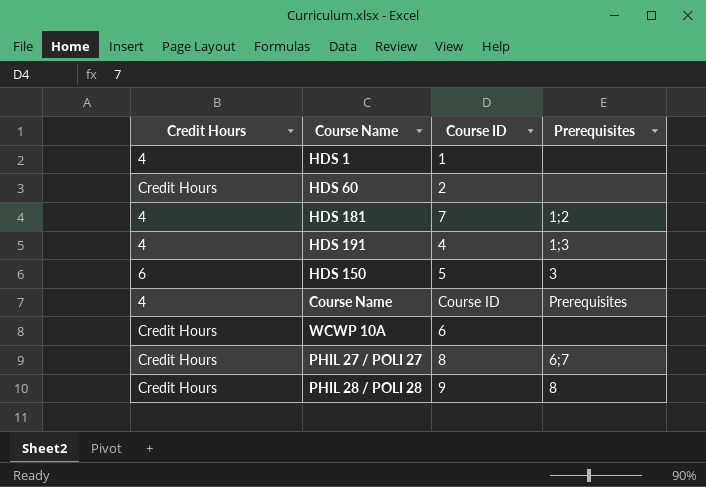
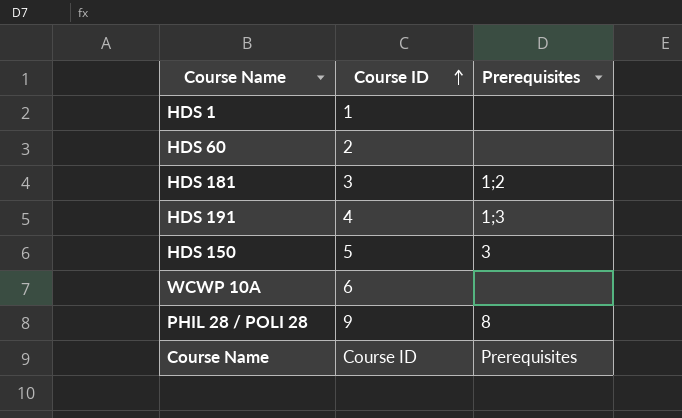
row order: none -> Course ID ascending
column Credit Hours | position: 1 -> none
row PHIL 27 / POLI 27: Credit Hours | 8 | 6;7 -> none
HDS 181 | Course ID: 7 -> 3

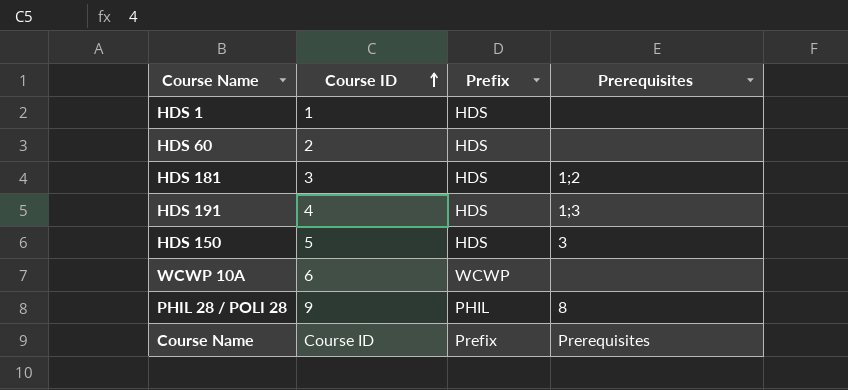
column Prefix | position: none -> 3

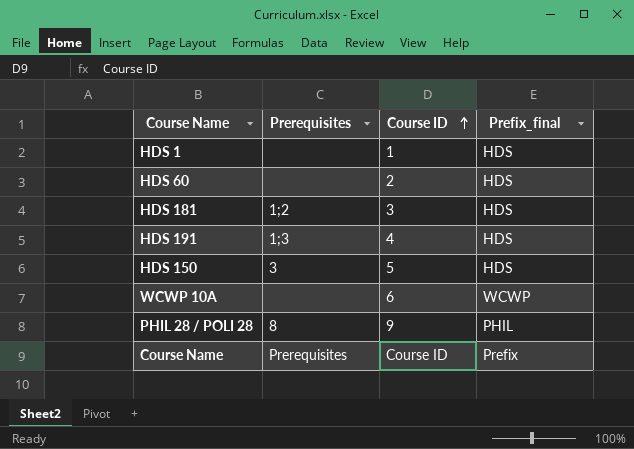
column Prerequisites | position: 4 -> 2
column name: Prefix -> Prefix_final

